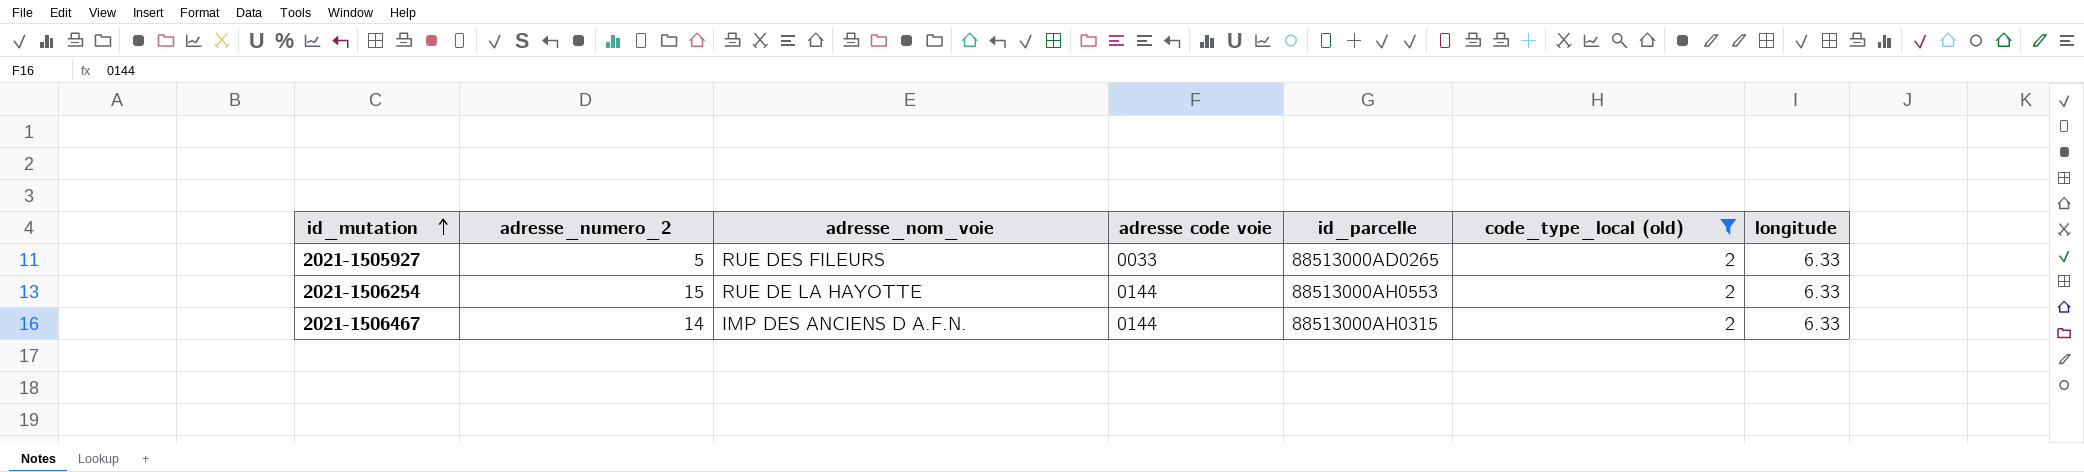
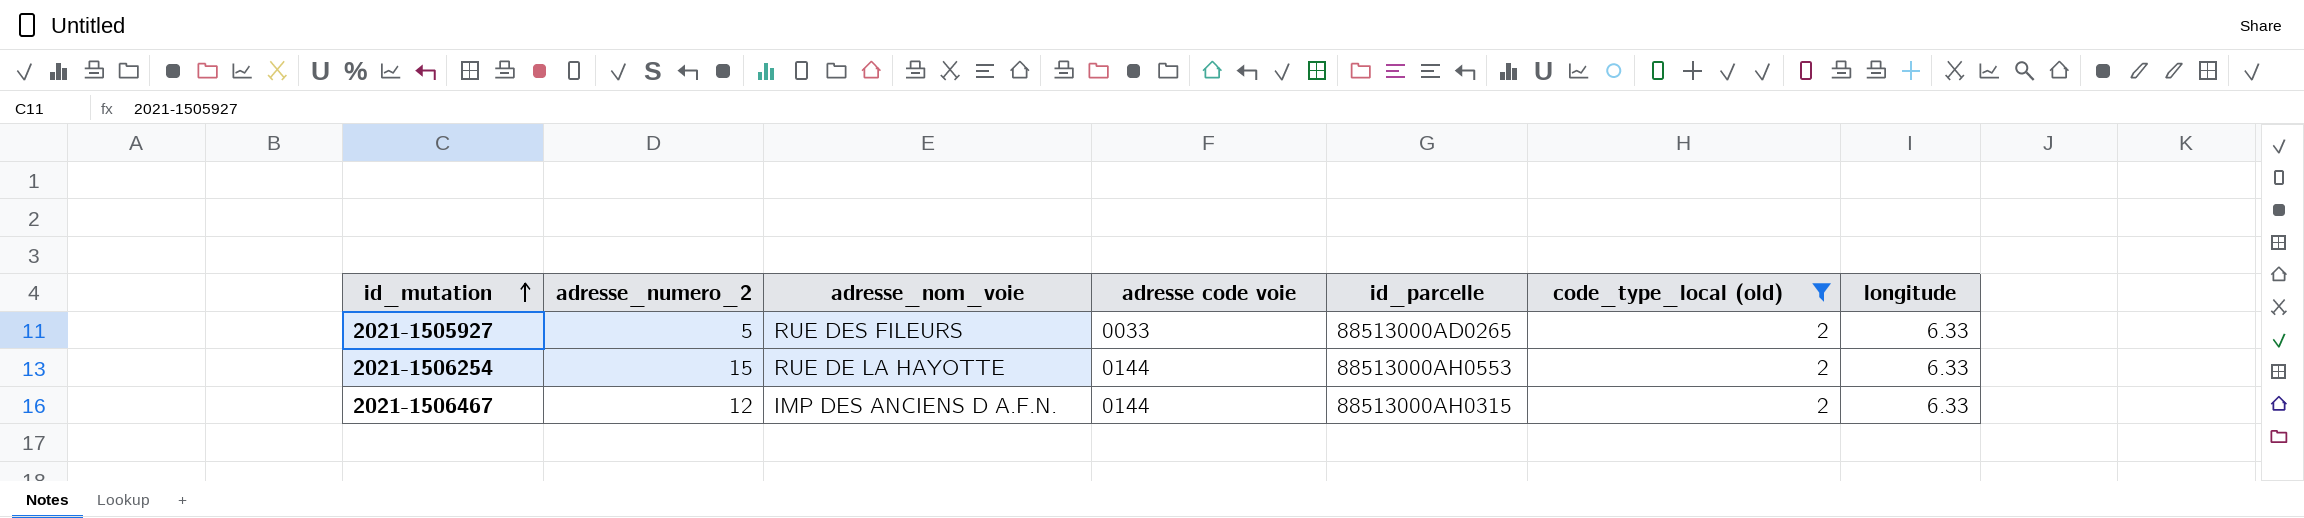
2021-1506467 | adresse_numero_2: 14 -> 12

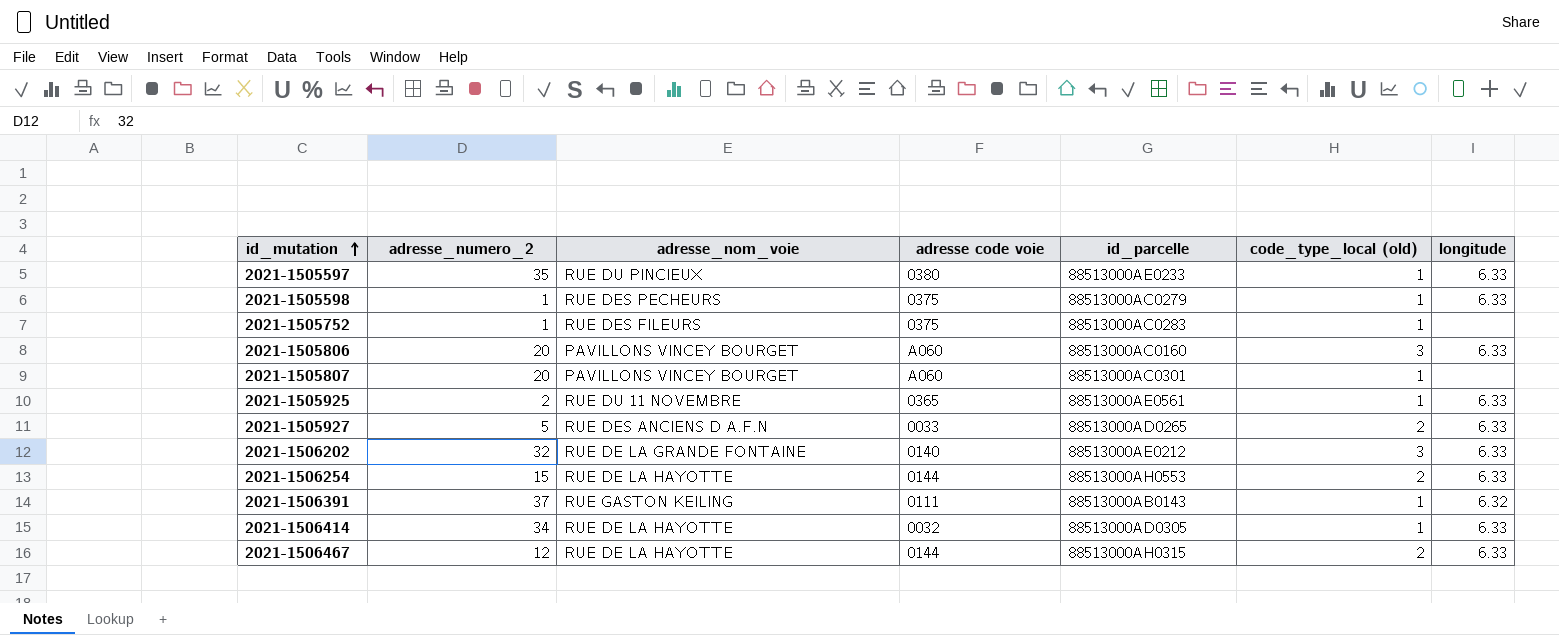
filter: code_type_local (old) = 2 -> none
2021-1505927 | adresse_nom_voie: RUE DES FILEURS -> RUE DES ANCIENS D A.F.N
2021-1506467 | adresse_nom_voie: IMP DES ANCIENS D A.F.N. -> RUE DE LA HAYOTTE

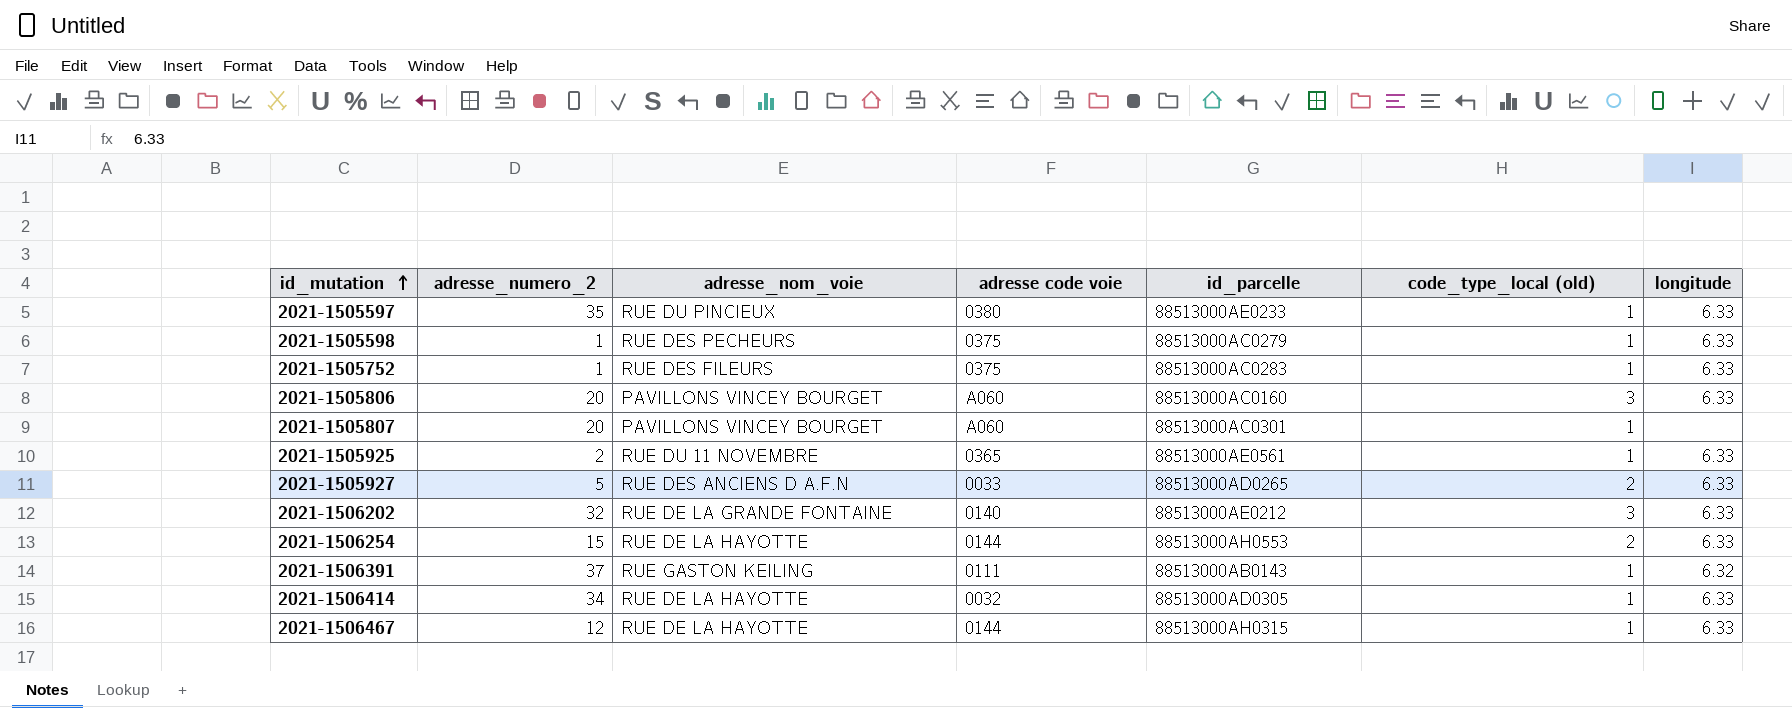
2021-1505752 | longitude: none -> 6.33
2021-1506467 | code_type_local (old): 2 -> 1

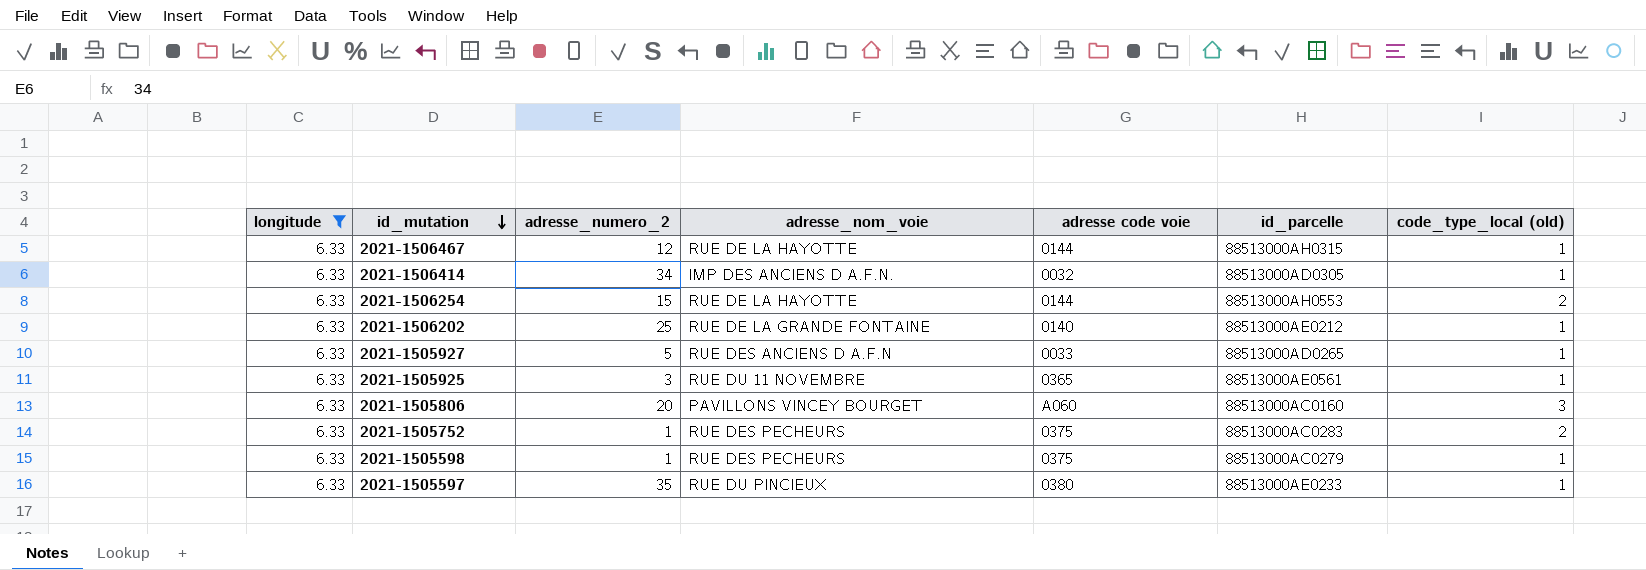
filter: none -> longitude = 6.33
row order: id_mutation ascending -> id_mutation descending
column longitude | position: 7 -> 1
2021-1506414 | adresse_nom_voie: RUE DE LA HAYOTTE -> IMP DES ANCIENS D A.F.N.
2021-1506202 | adresse_numero_2: 32 -> 25
2021-1506202 | code_type_local (old): 3 -> 1
2021-1505927 | code_type_local (old): 2 -> 1
2021-1505925 | adresse_numero_2: 2 -> 3
2021-1505752 | adresse_nom_voie: RUE DES FILEURS -> RUE DES PECHEURS
2021-1505752 | code_type_local (old): 1 -> 2

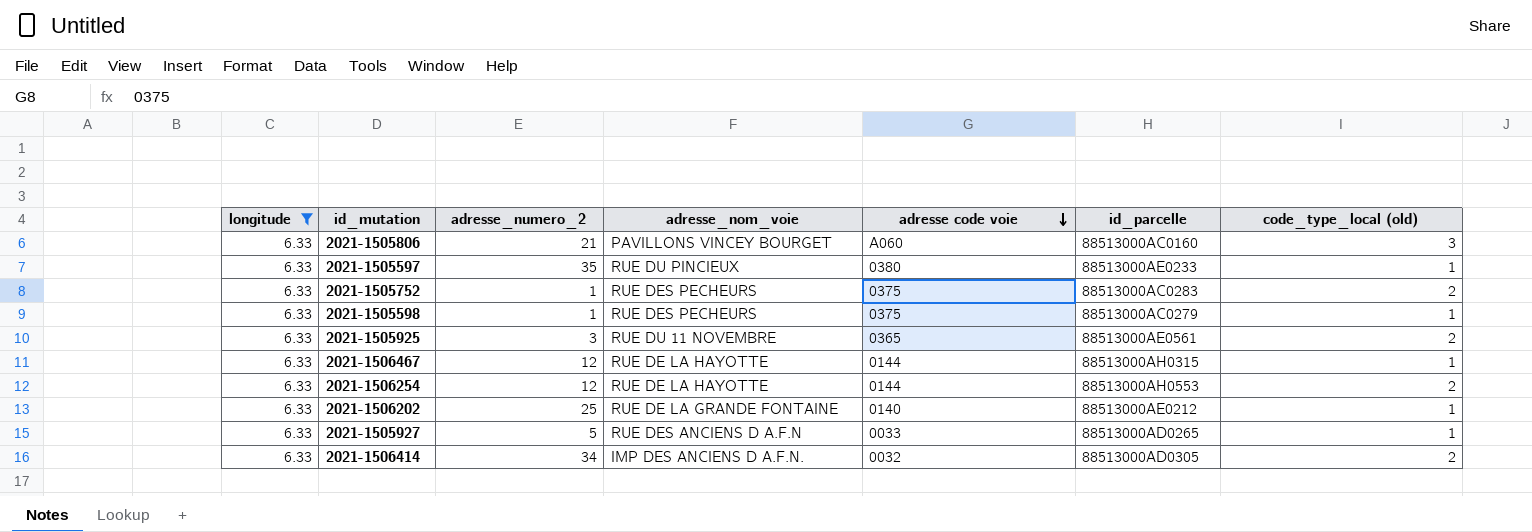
row order: id_mutation descending -> adresse code voie descending
2021-1505806 | adresse_numero_2: 20 -> 21
2021-1505925 | code_type_local (old): 1 -> 2
2021-1506254 | adresse_numero_2: 15 -> 12
2021-1506414 | code_type_local (old): 1 -> 2

